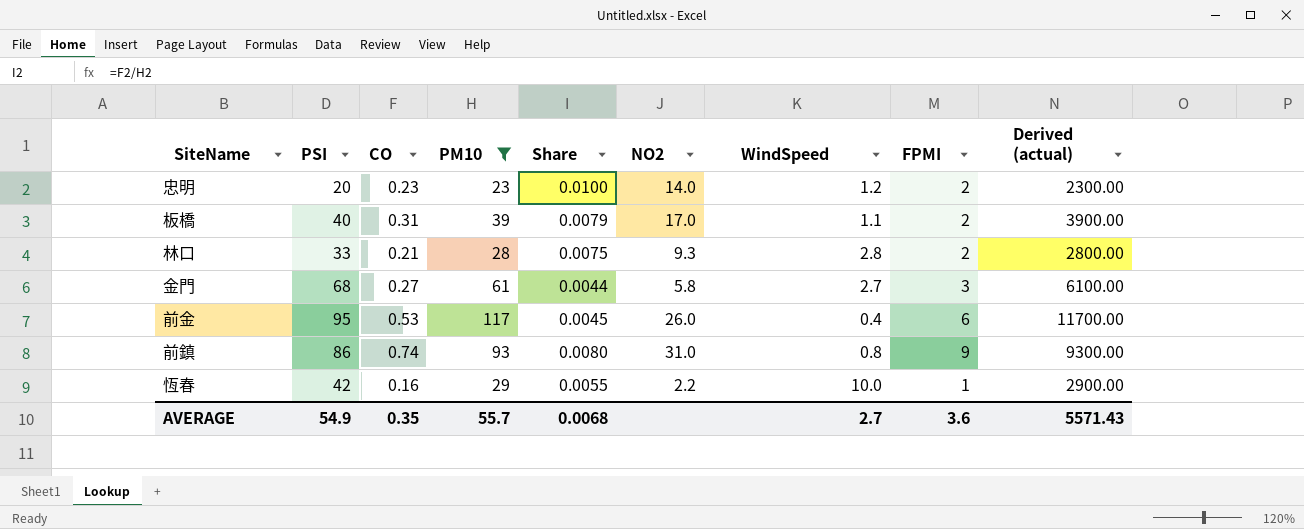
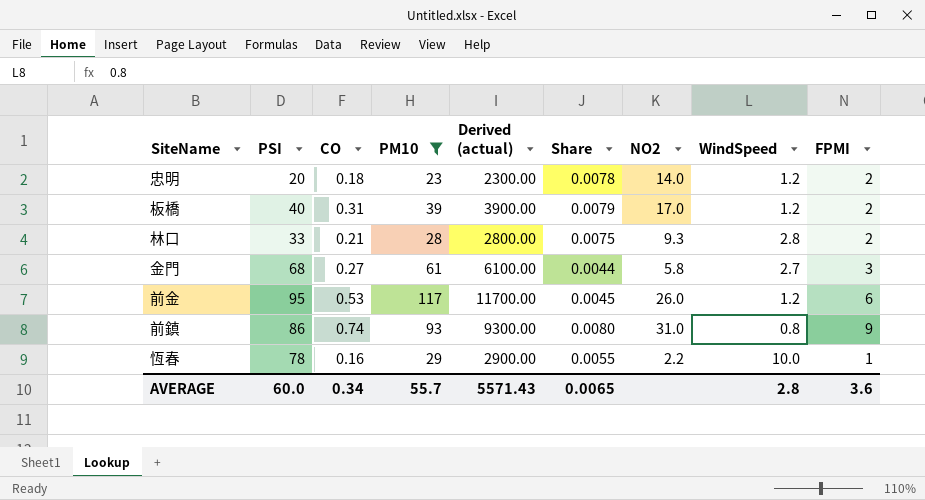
column Derived (actual) | position: 9 -> 5
忠明 | CO: 0.23 -> 0.18
忠明 | Share: 0.0100 -> 0.0078
板橋 | WindSpeed: 1.1 -> 1.2
前金 | WindSpeed: 0.4 -> 1.2
恆春 | PSI: 42 -> 78
AVERAGE | PSI: 54.9 -> 60.0
AVERAGE | CO: 0.35 -> 0.34
AVERAGE | Share: 0.0068 -> 0.0065
AVERAGE | WindSpeed: 2.7 -> 2.8

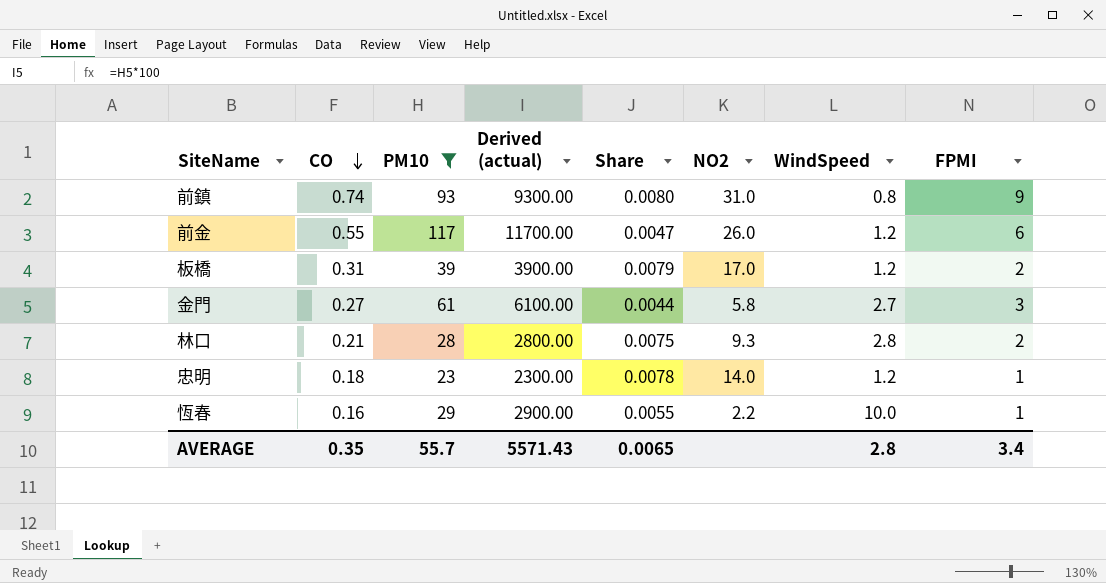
row order: none -> CO descending
column PSI | position: 2 -> none
前金 | CO: 0.53 -> 0.55
前金 | Share: 0.0045 -> 0.0047
忠明 | FPMI: 2 -> 1
AVERAGE | CO: 0.34 -> 0.35
AVERAGE | FPMI: 3.6 -> 3.4

